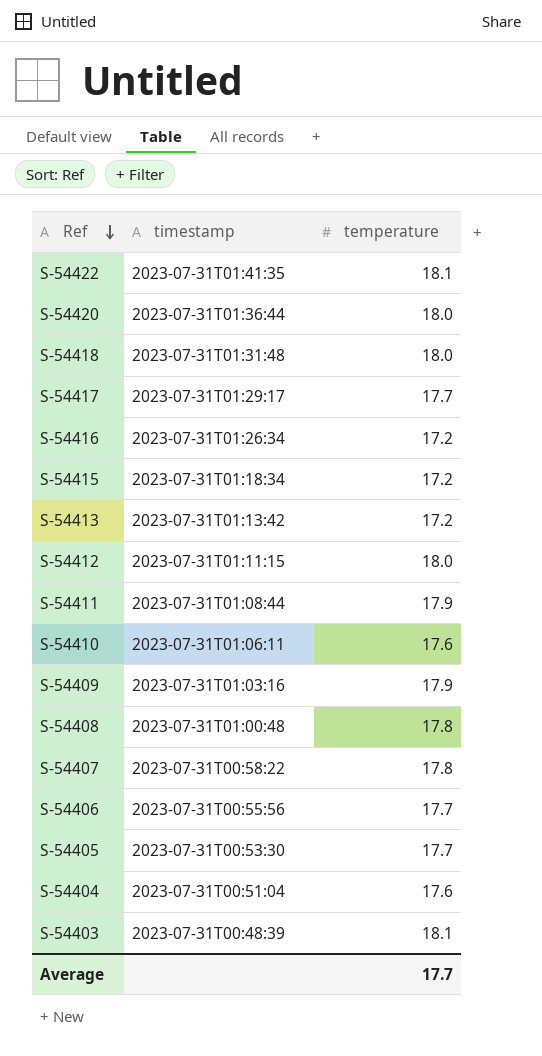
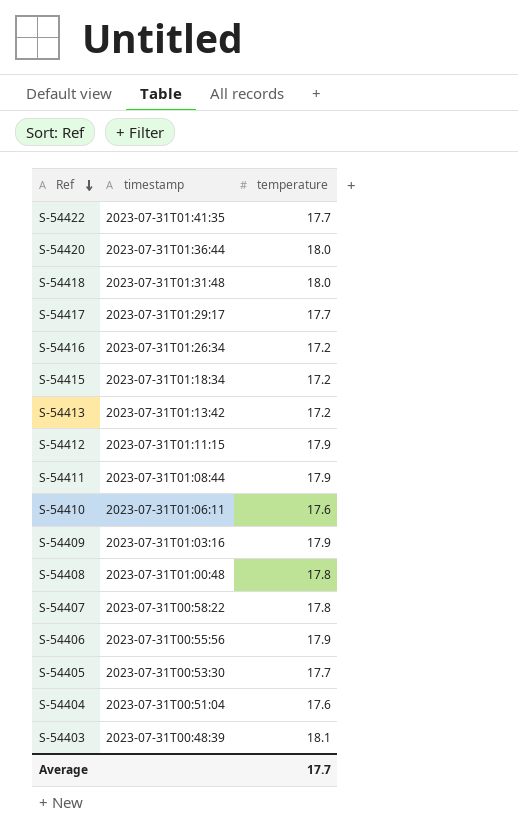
S-54422 | temperature: 18.1 -> 17.7
S-54412 | temperature: 18.0 -> 17.9
S-54406 | temperature: 17.7 -> 17.9

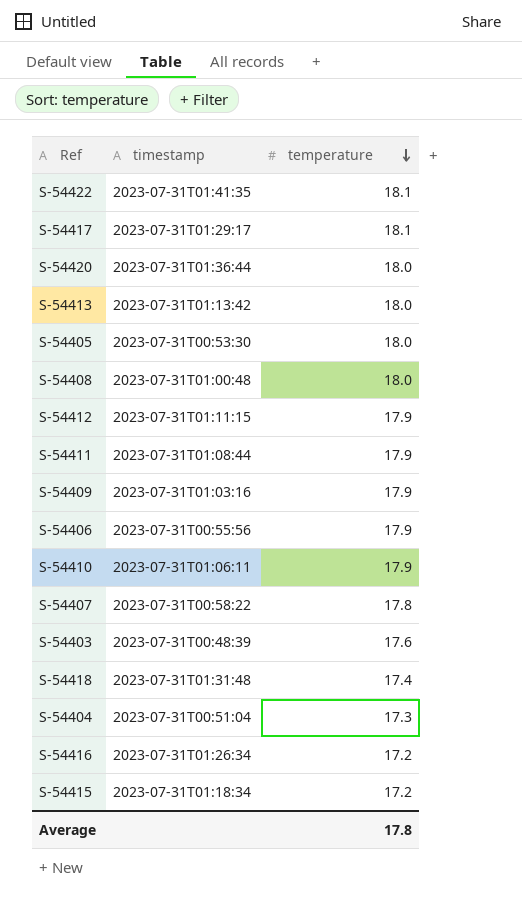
row order: Ref descending -> temperature descending
S-54422 | temperature: 17.7 -> 18.1
S-54417 | temperature: 17.7 -> 18.1
S-54413 | temperature: 17.2 -> 18.0
S-54405 | temperature: 17.7 -> 18.0
S-54408 | temperature: 17.8 -> 18.0
S-54410 | temperature: 17.6 -> 17.9
S-54403 | temperature: 18.1 -> 17.6
S-54418 | temperature: 18.0 -> 17.4
S-54404 | temperature: 17.6 -> 17.3
Average | temperature: 17.7 -> 17.8

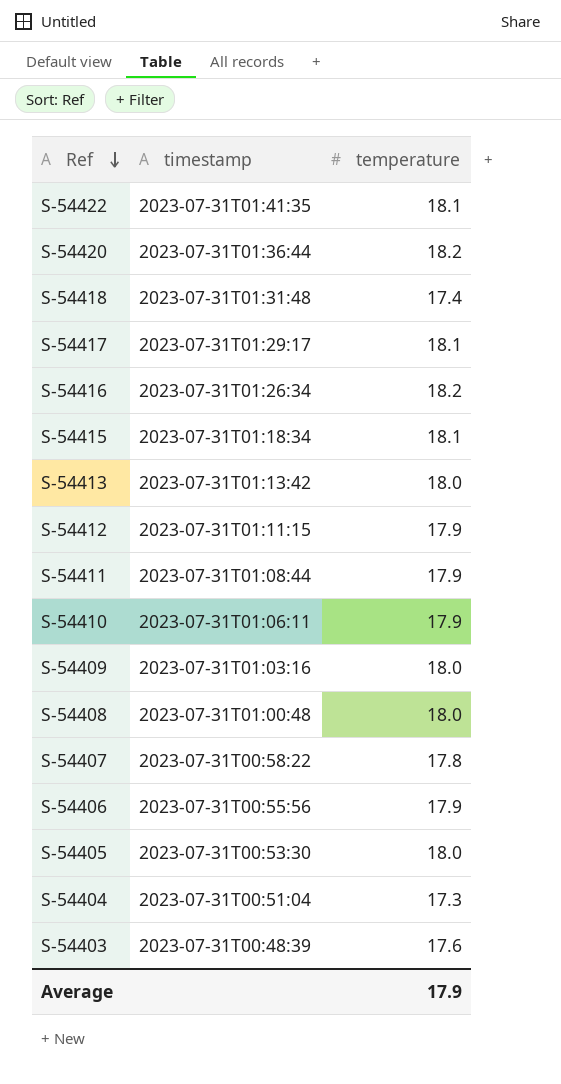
row order: temperature descending -> Ref descending
S-54420 | temperature: 18.0 -> 18.2
S-54416 | temperature: 17.2 -> 18.2
S-54415 | temperature: 17.2 -> 18.1
S-54409 | temperature: 17.9 -> 18.0
Average | temperature: 17.8 -> 17.9

